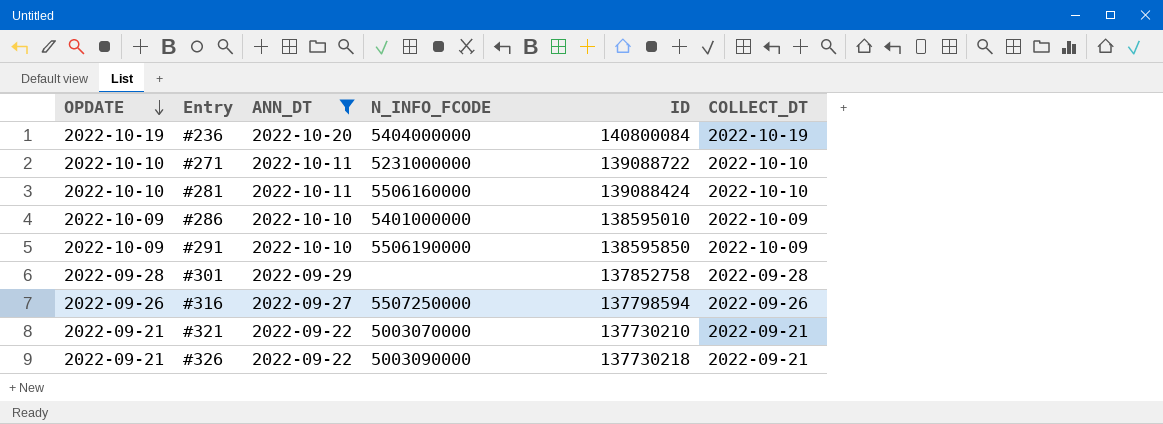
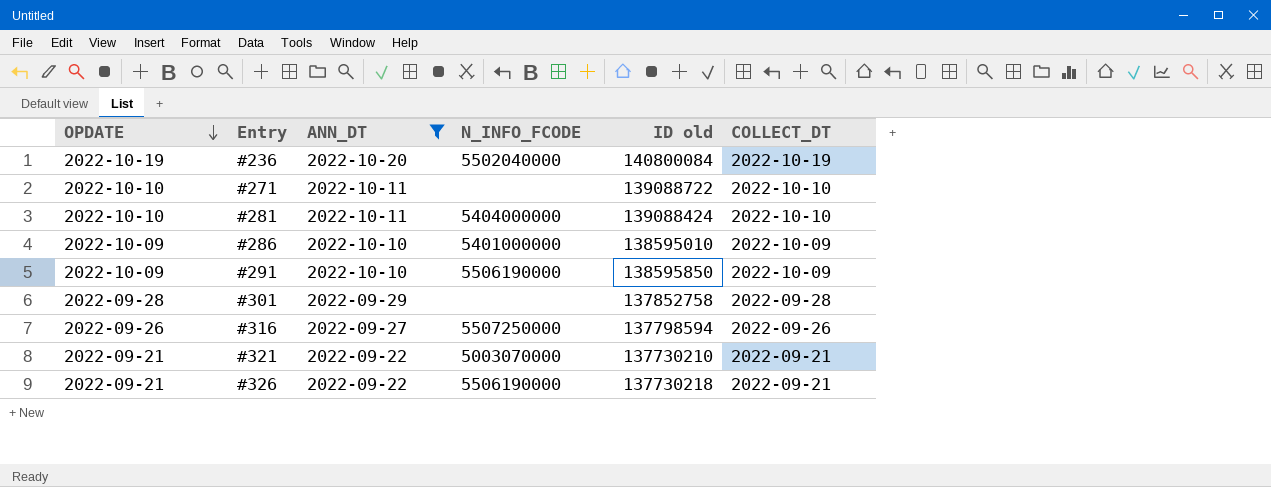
column name: ID -> ID old
#236 | N_INFO_FCODE: 5404000000 -> 5502040000
#271 | N_INFO_FCODE: 5231000000 -> none
#281 | N_INFO_FCODE: 5506160000 -> 5404000000
#326 | N_INFO_FCODE: 5003090000 -> 5506190000

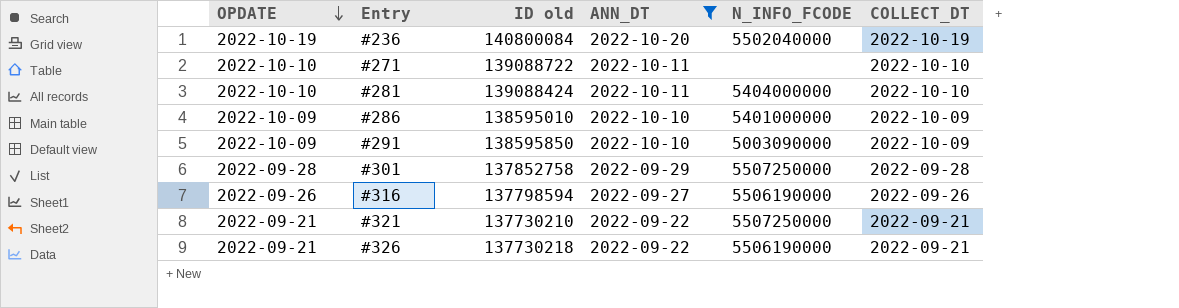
column ID old | position: 5 -> 3
#291 | N_INFO_FCODE: 5506190000 -> 5003090000
#301 | N_INFO_FCODE: none -> 5507250000
#316 | N_INFO_FCODE: 5507250000 -> 5506190000
#321 | N_INFO_FCODE: 5003070000 -> 5507250000

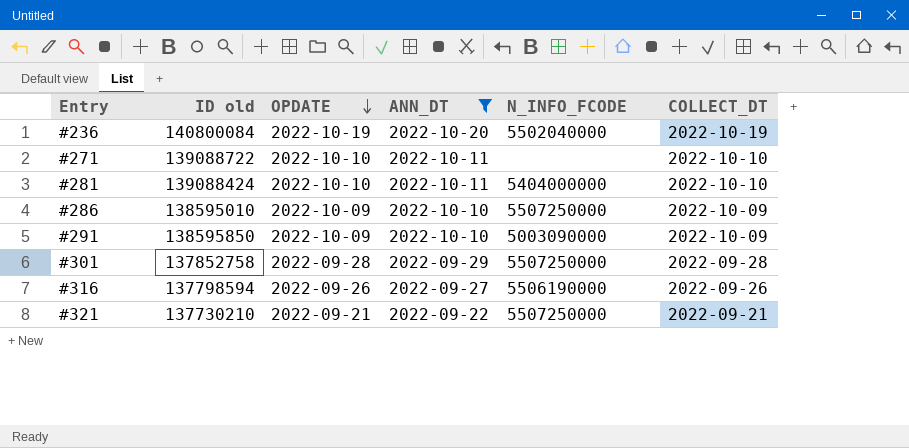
column OPDATE | position: 1 -> 3
row #326: 2022-09-21 | 137730218 | 2022-09-22 | 5506190000 | 2022-09-21 -> none
#286 | N_INFO_FCODE: 5401000000 -> 5507250000

